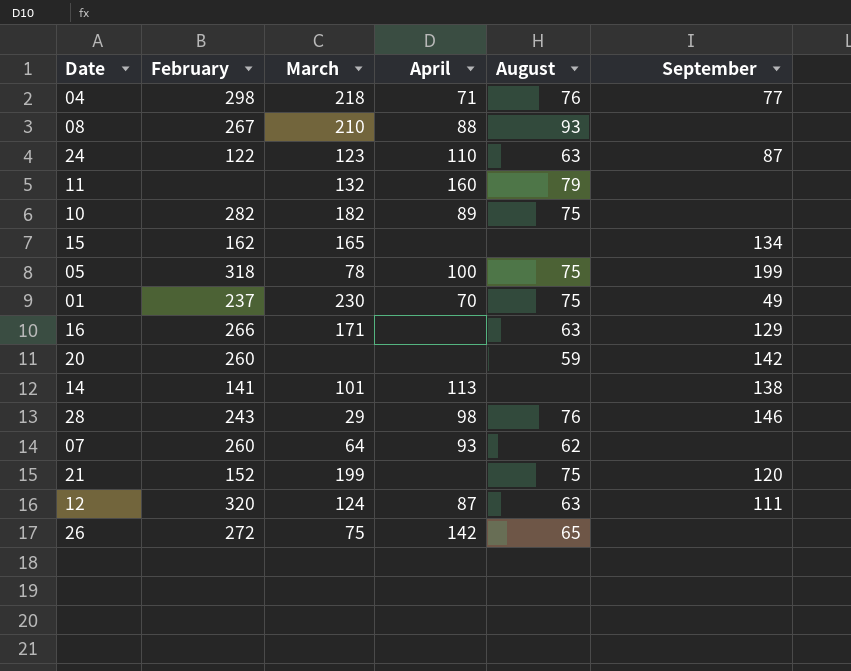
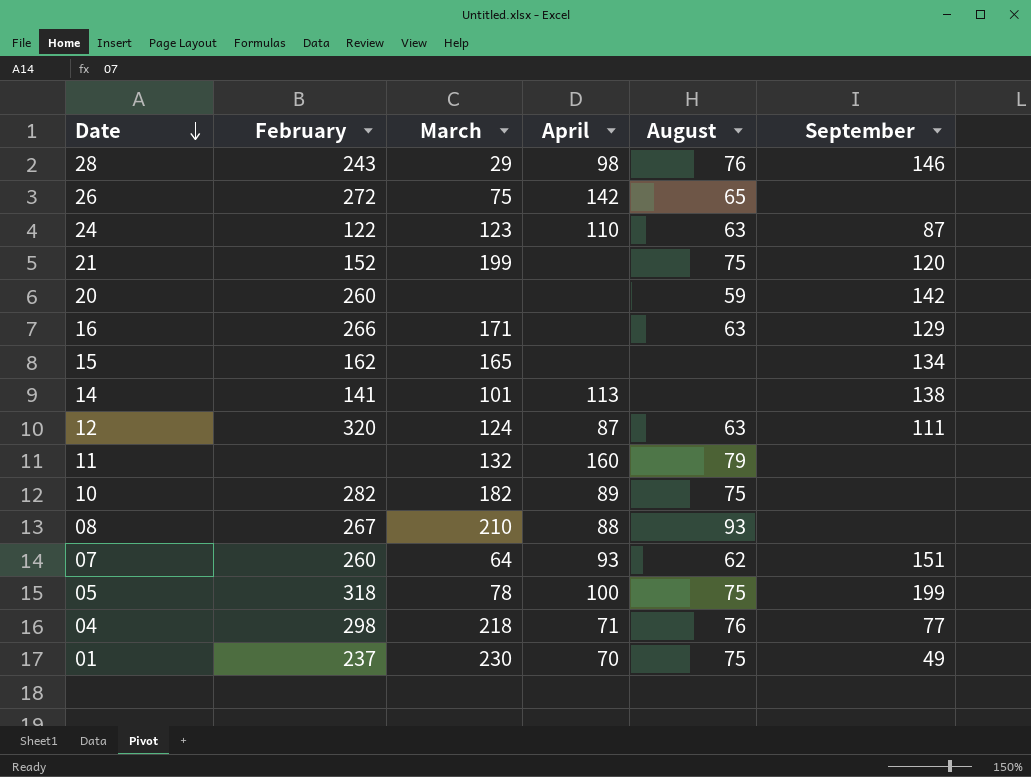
row order: none -> Date descending
07 | September: none -> 151

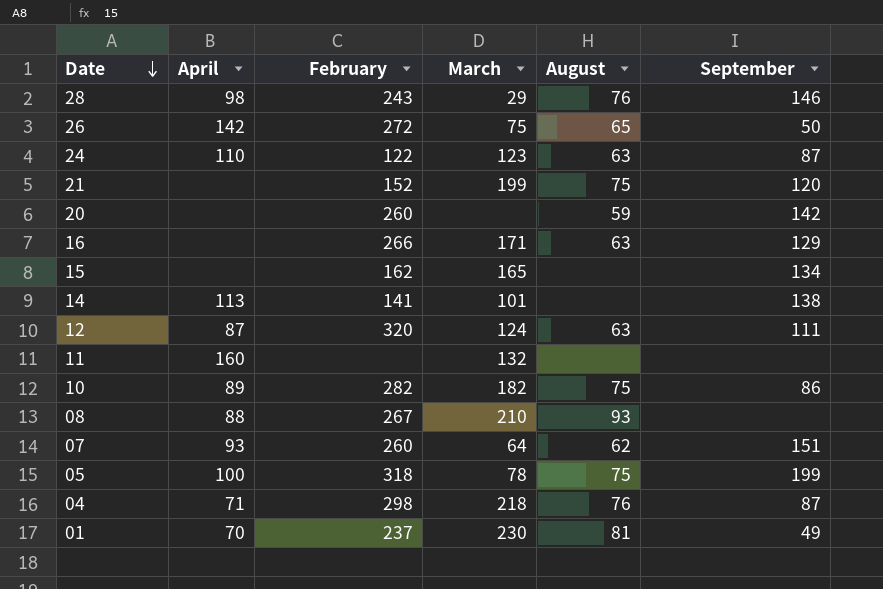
column April | position: 4 -> 2
26 | September: none -> 50
11 | August: 79 -> none
10 | September: none -> 86
04 | September: 77 -> 87
01 | August: 75 -> 81

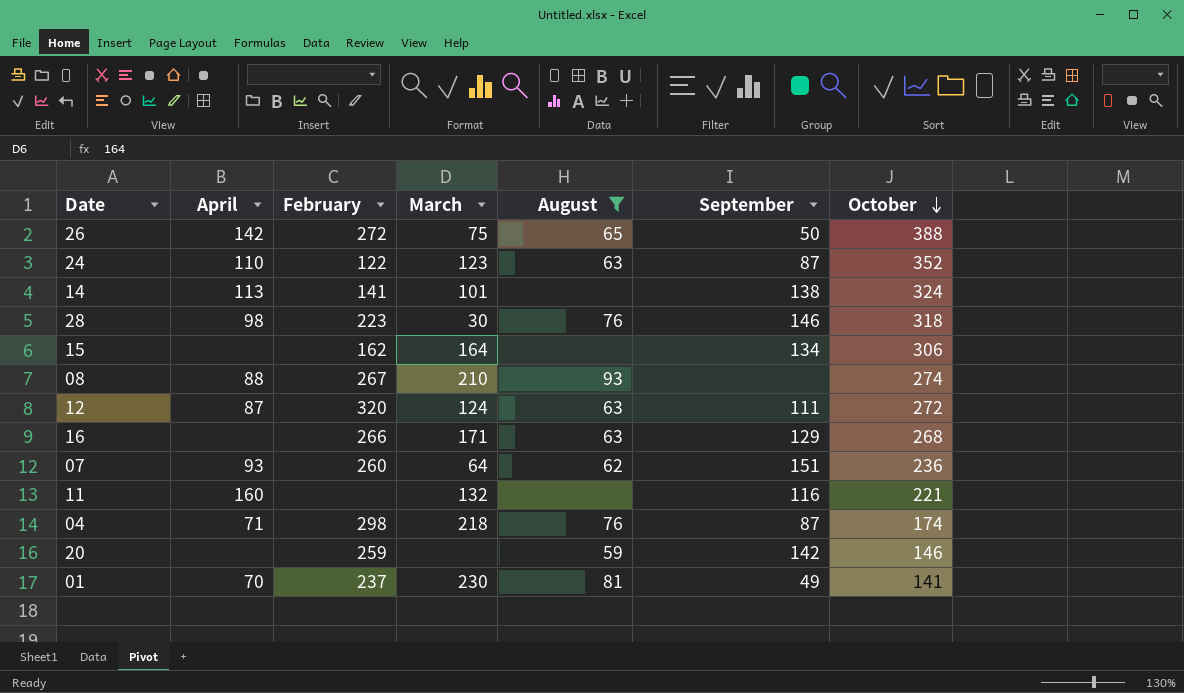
filter: none -> August != 75
row order: Date descending -> October descending
column October | position: none -> 7
28 | February: 243 -> 223
28 | March: 29 -> 30
15 | March: 165 -> 164
11 | September: none -> 116
20 | February: 260 -> 259

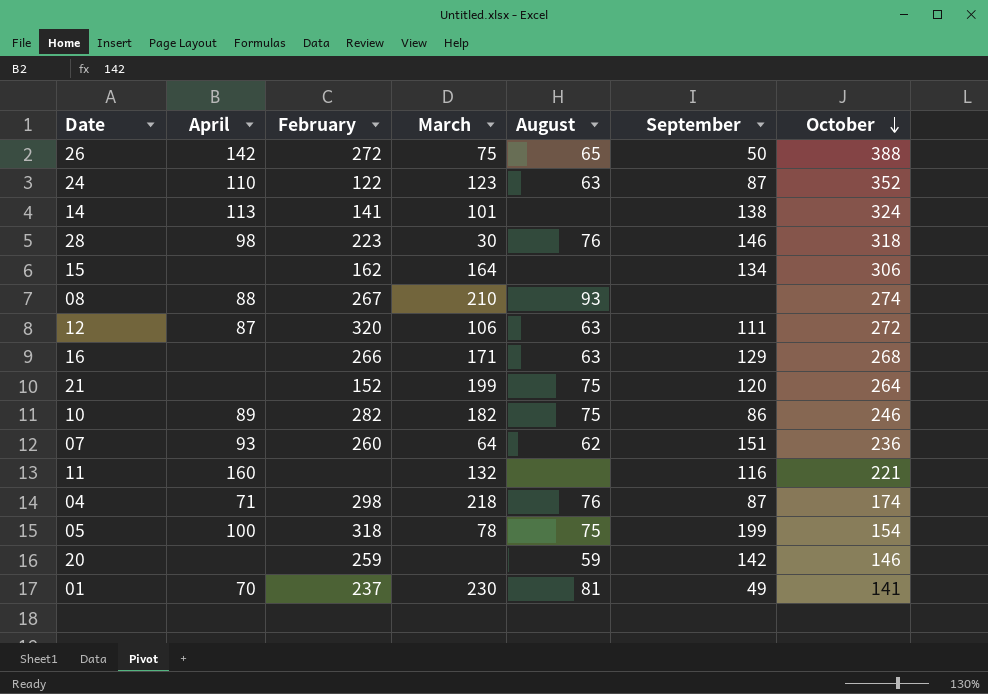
filter: August != 75 -> none
12 | March: 124 -> 106

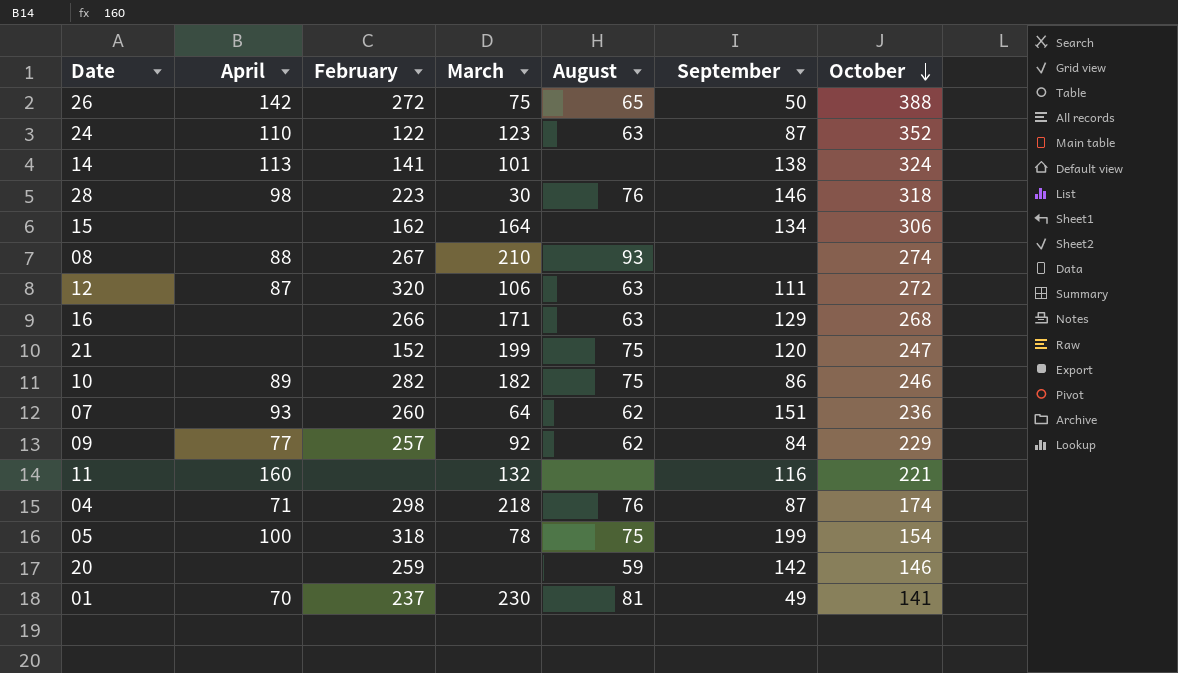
21 | October: 264 -> 247
row 09: none -> 77 | 257 | 92 | 62 | 84 | 229

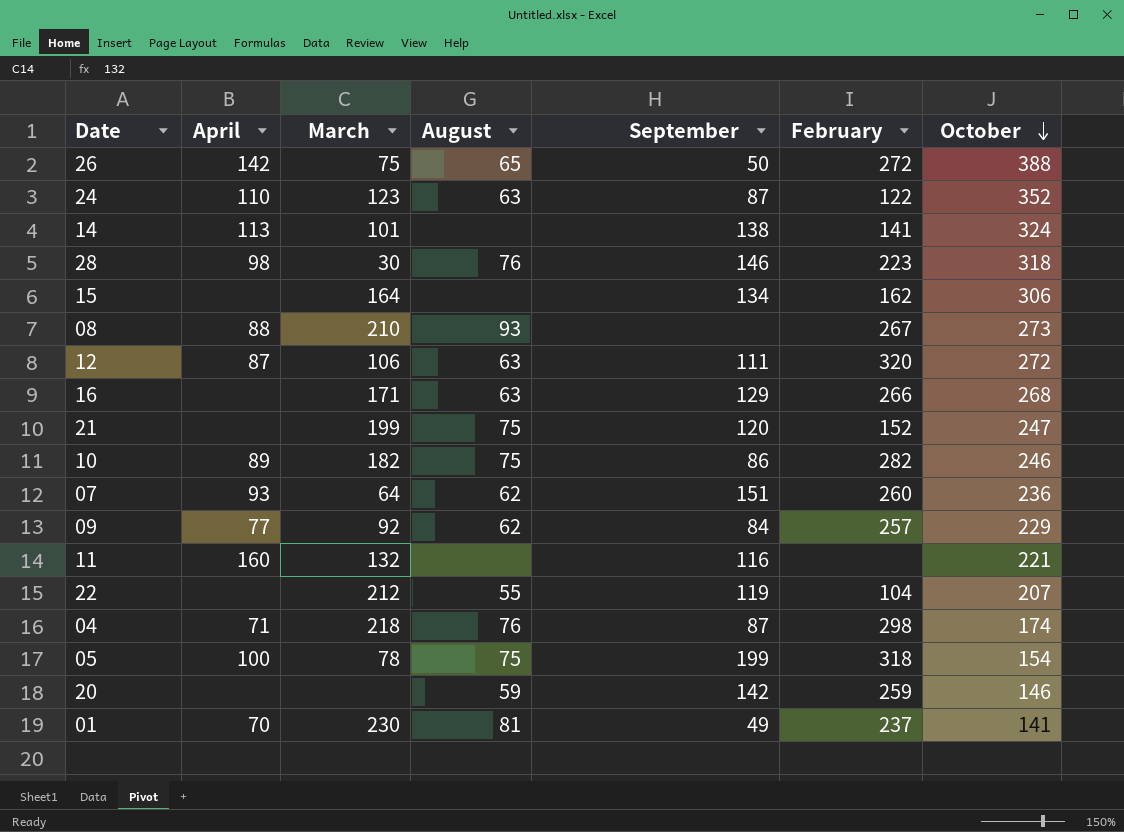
column February | position: 3 -> 6
08 | October: 274 -> 273
row 22: none -> none | 212 | 55 | 119 | 104 | 207

